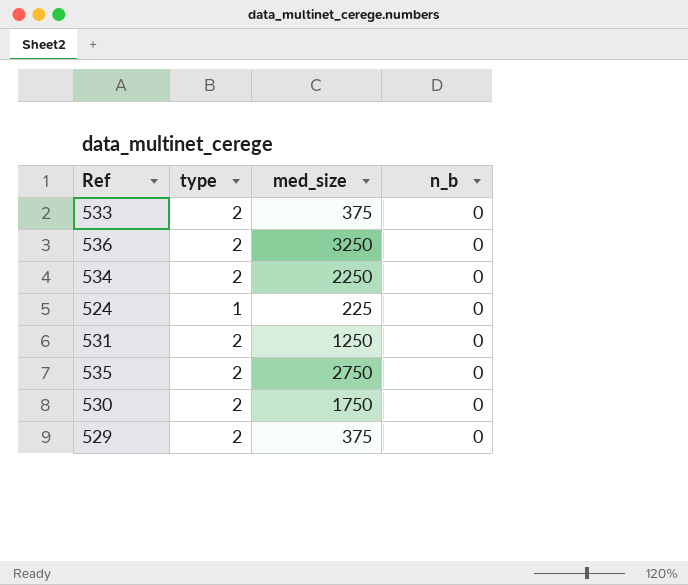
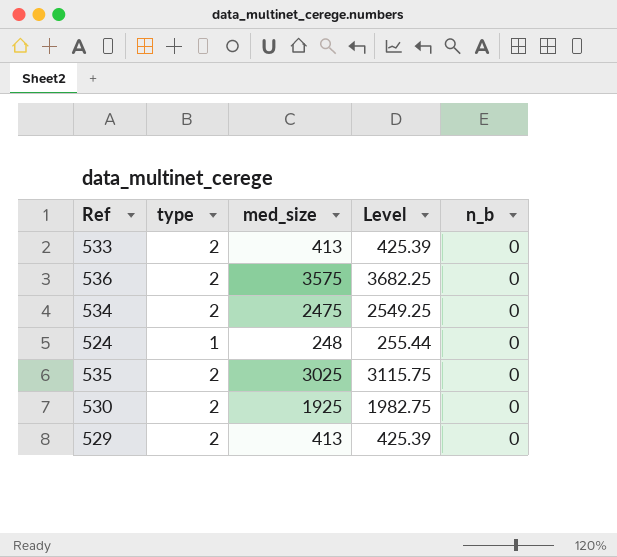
column Level | formula: none -> [med_size] * 1.03
row 531: 2 | 1250 | 0 -> none
533 | med_size: 375 -> 413
536 | med_size: 3250 -> 3575
534 | med_size: 2250 -> 2475
524 | med_size: 225 -> 248
535 | med_size: 2750 -> 3025
530 | med_size: 1750 -> 1925
529 | med_size: 375 -> 413

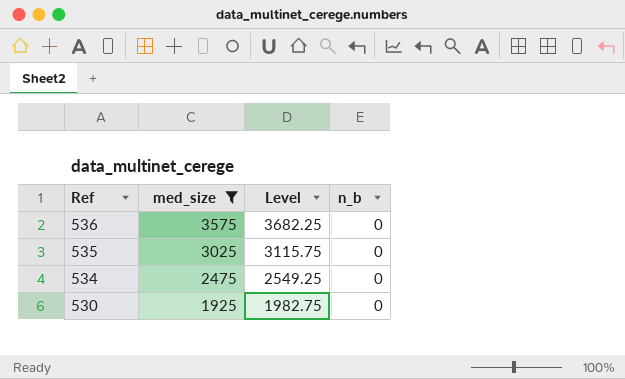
filter: none -> med_size >= 1925
row order: none -> Ref descending
column type | position: 2 -> none

